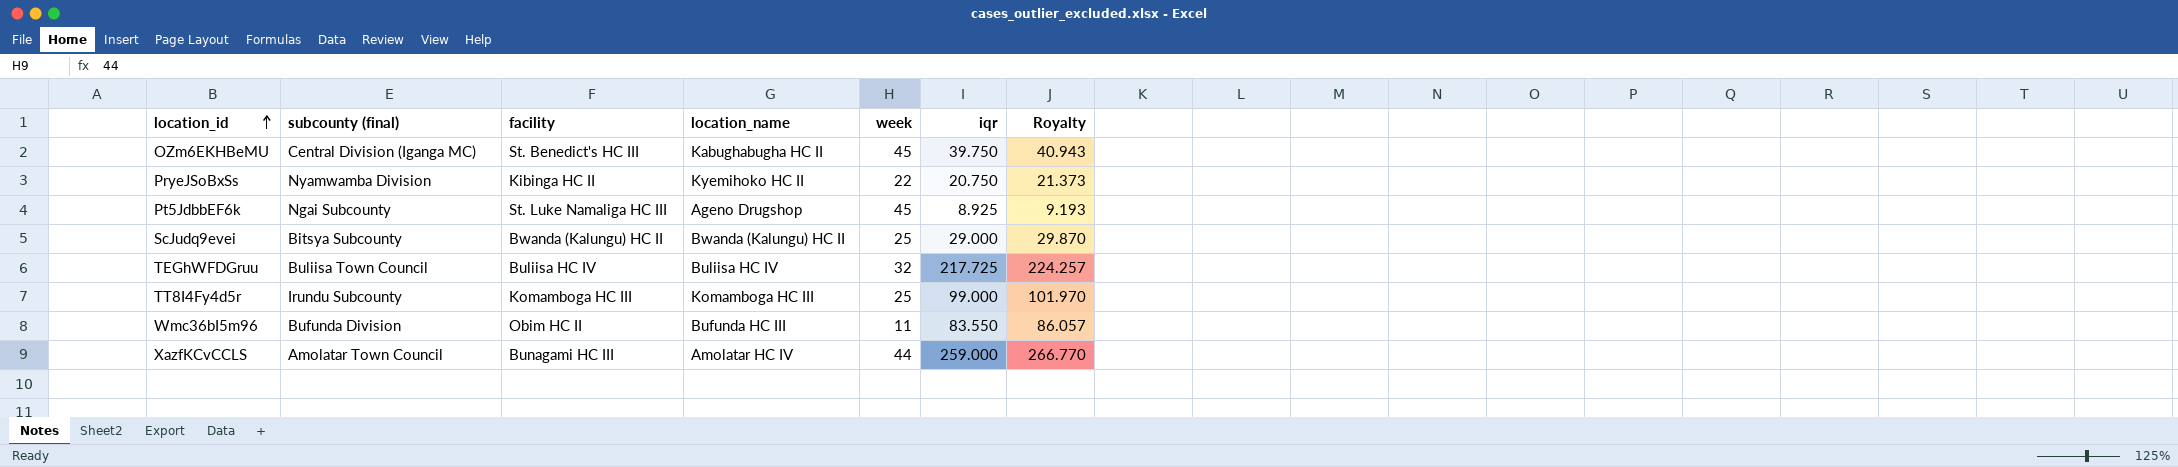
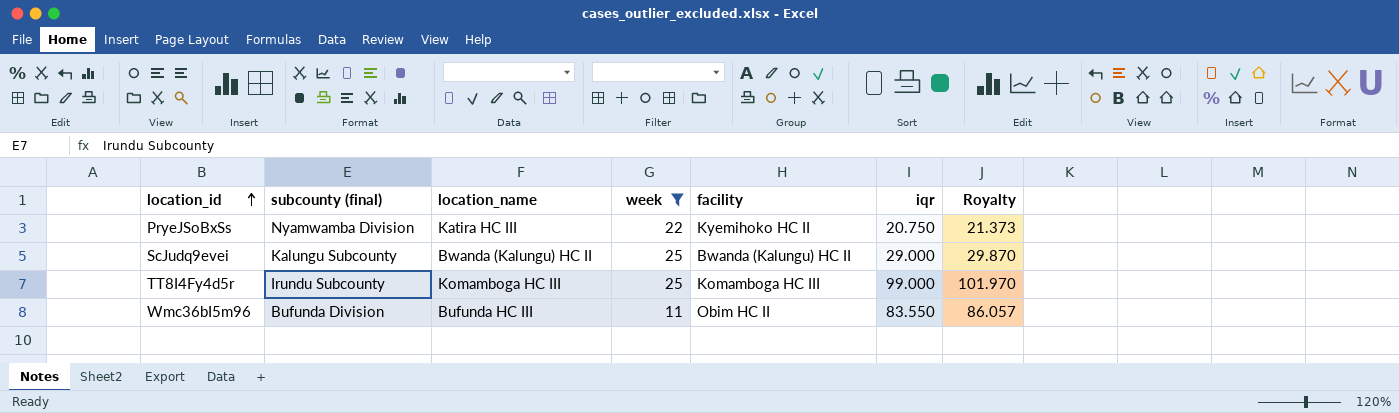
filter: none -> week <= 25
column facility | position: 3 -> 5
PryeJSoBxSs | location_name: Kyemihoko HC II -> Katira HC III
PryeJSoBxSs | facility: Kibinga HC II -> Kyemihoko HC II
ScJudq9evei | subcounty (final): Bitsya Subcounty -> Kalungu Subcounty

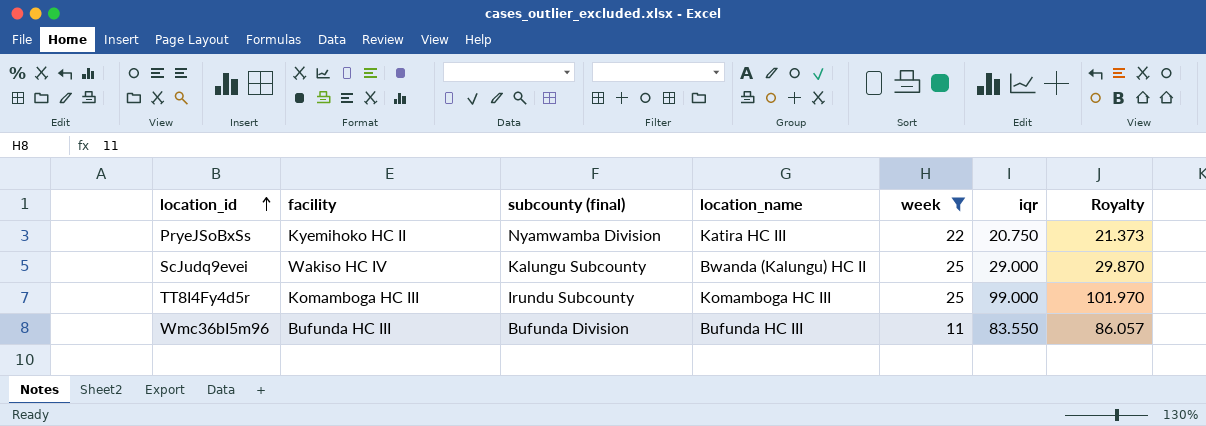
column facility | position: 5 -> 2
ScJudq9evei | facility: Bwanda (Kalungu) HC II -> Wakiso HC IV
Wmc36bI5m96 | facility: Obim HC II -> Bufunda HC III

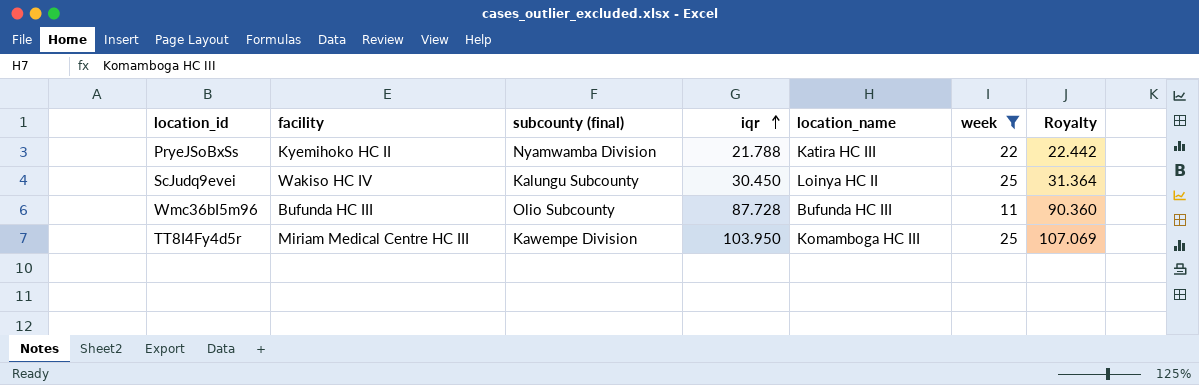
row order: location_id ascending -> iqr ascending
column iqr | position: 6 -> 4
PryeJSoBxSs | iqr: 20.750 -> 21.788
PryeJSoBxSs | Royalty: 21.373 -> 22.442
ScJudq9evei | iqr: 29.000 -> 30.450
ScJudq9evei | location_name: Bwanda (Kalungu) HC II -> Loinya HC II
ScJudq9evei | Royalty: 29.870 -> 31.364
Wmc36bI5m96 | subcounty (final): Bufunda Division -> Olio Subcounty
Wmc36bI5m96 | iqr: 83.550 -> 87.728
Wmc36bI5m96 | Royalty: 86.057 -> 90.360
TT8I4Fy4d5r | facility: Komamboga HC III -> Miriam Medical Centre HC III
TT8I4Fy4d5r | subcounty (final): Irundu Subcounty -> Kawempe Division
TT8I4Fy4d5r | iqr: 99.000 -> 103.950
TT8I4Fy4d5r | Royalty: 101.970 -> 107.069

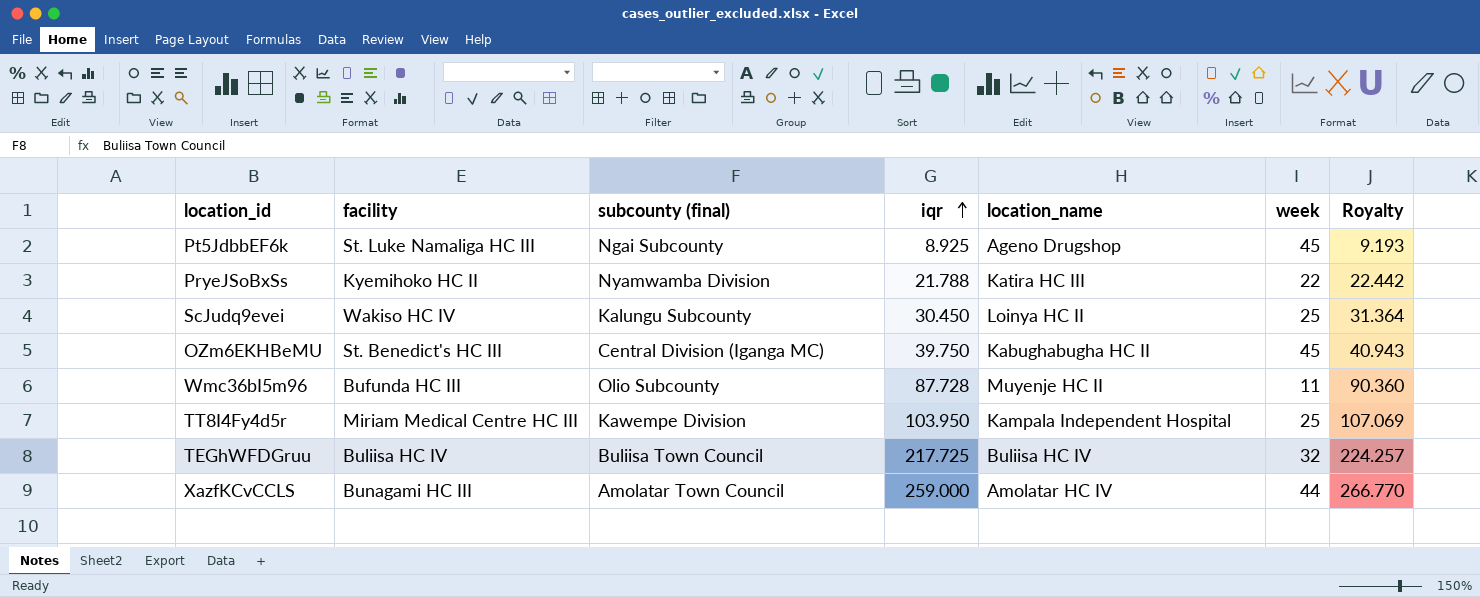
filter: week <= 25 -> none
Wmc36bI5m96 | location_name: Bufunda HC III -> Muyenje HC II
TT8I4Fy4d5r | location_name: Komamboga HC III -> Kampala Independent Hospital

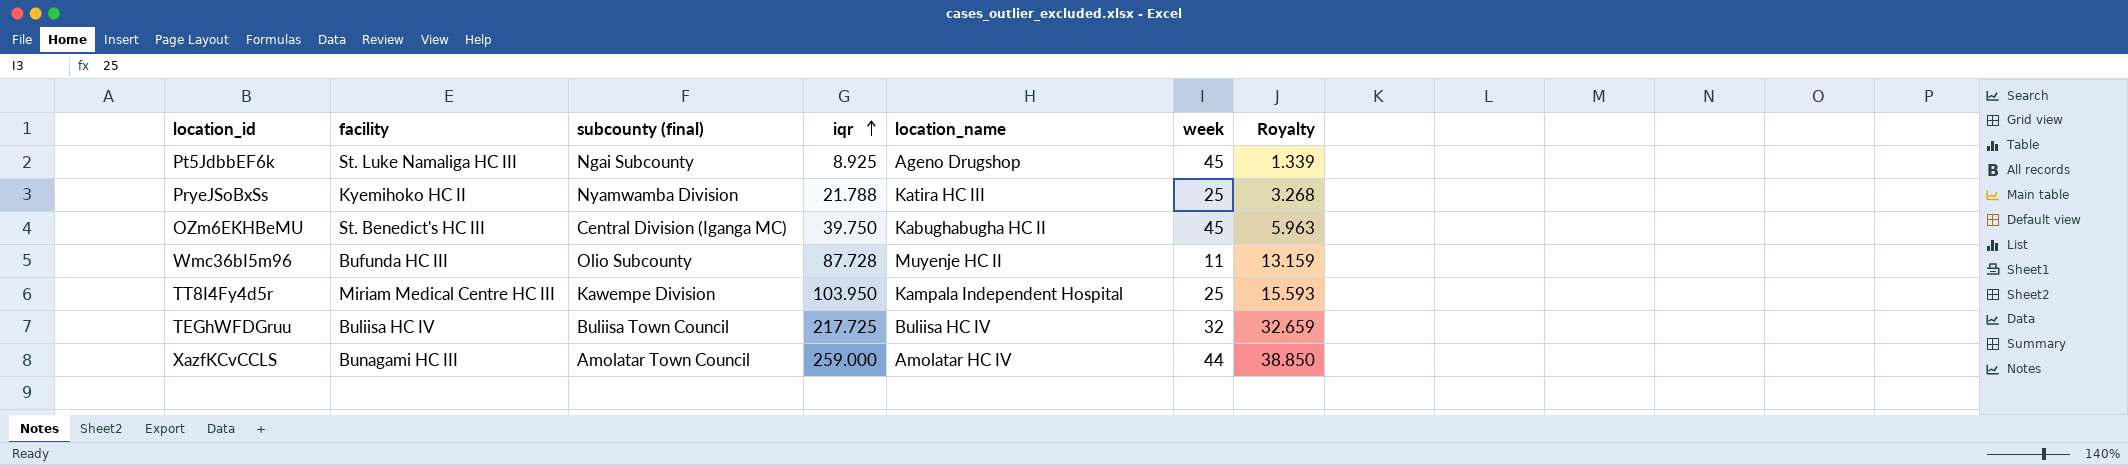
column Royalty | formula: [iqr] * 1.03 -> [iqr] * 0.15
row ScJudq9evei: Wakiso HC IV | Kalungu Subcounty | 30.450 | Loinya HC II | 25 | 31.364 -> none
PryeJSoBxSs | week: 22 -> 25

